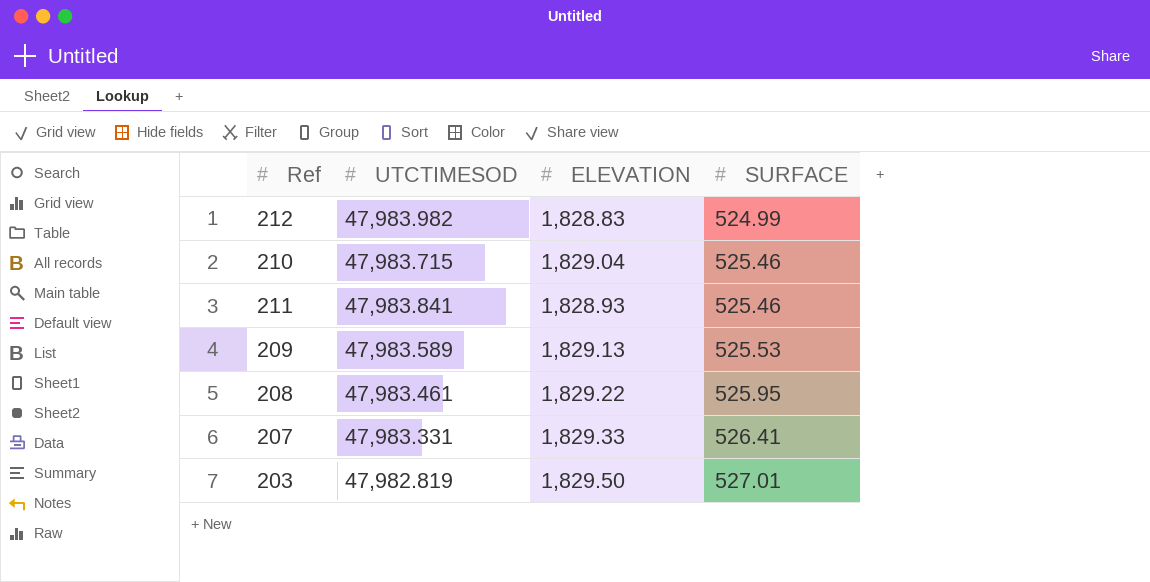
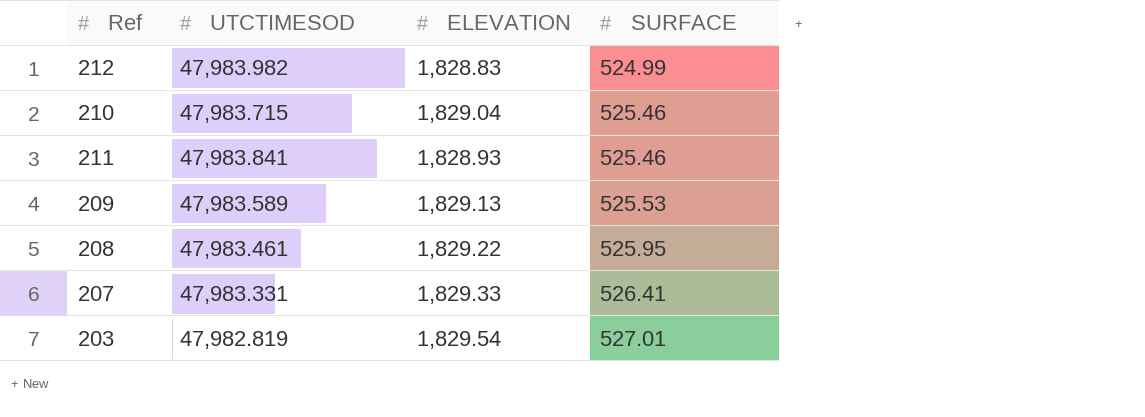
203 | ELEVATION: 1,829.50 -> 1,829.54

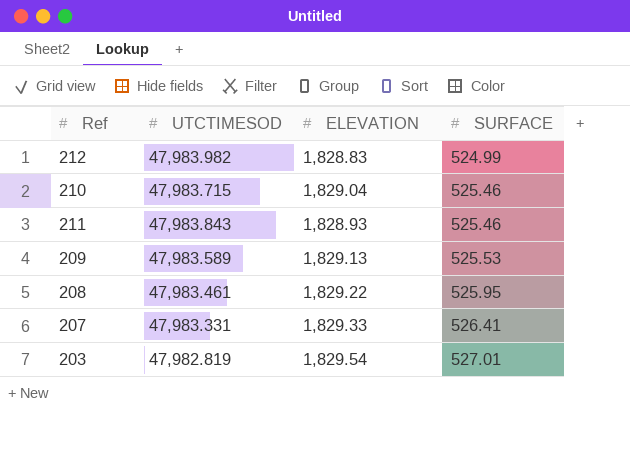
211 | UTCTIMESOD: 47,983.841 -> 47,983.843

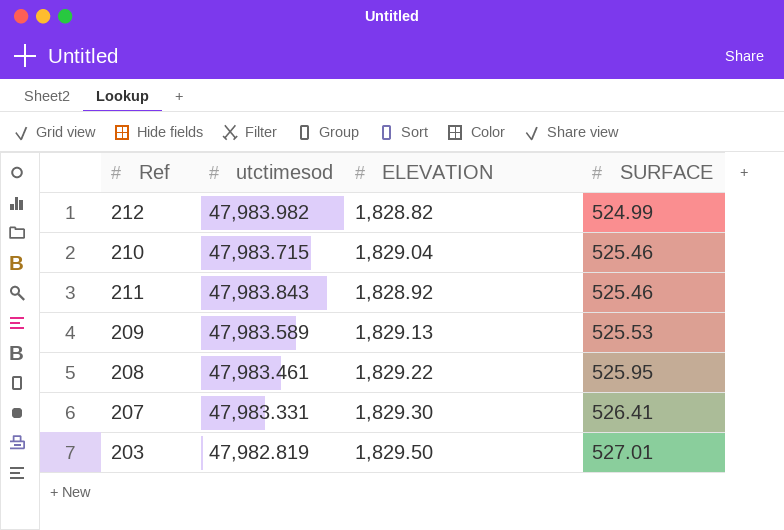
column name: UTCTIMESOD -> utctimesod
212 | ELEVATION: 1,828.83 -> 1,828.82
211 | ELEVATION: 1,828.93 -> 1,828.92
207 | ELEVATION: 1,829.33 -> 1,829.30
203 | ELEVATION: 1,829.54 -> 1,829.50

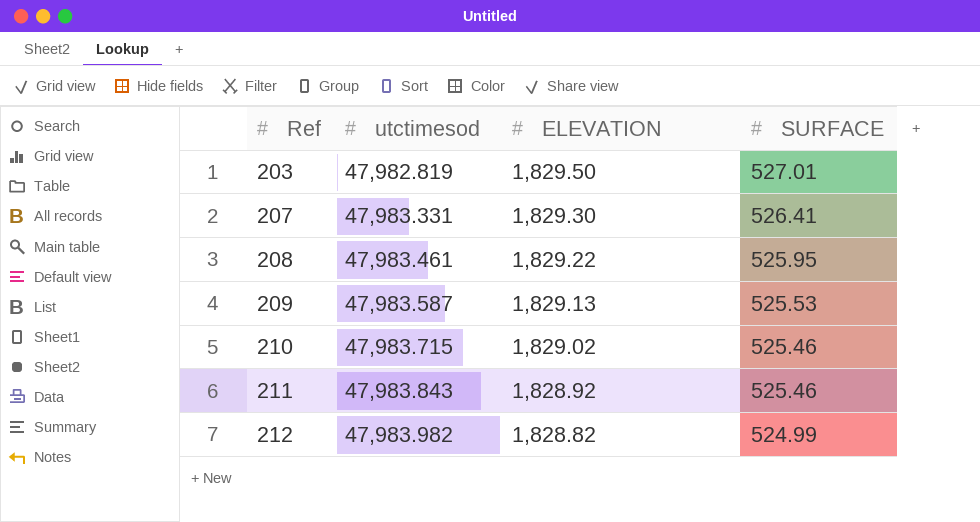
row order: SURFACE ascending -> Ref ascending
209 | utctimesod: 47,983.589 -> 47,983.587
210 | ELEVATION: 1,829.04 -> 1,829.02

